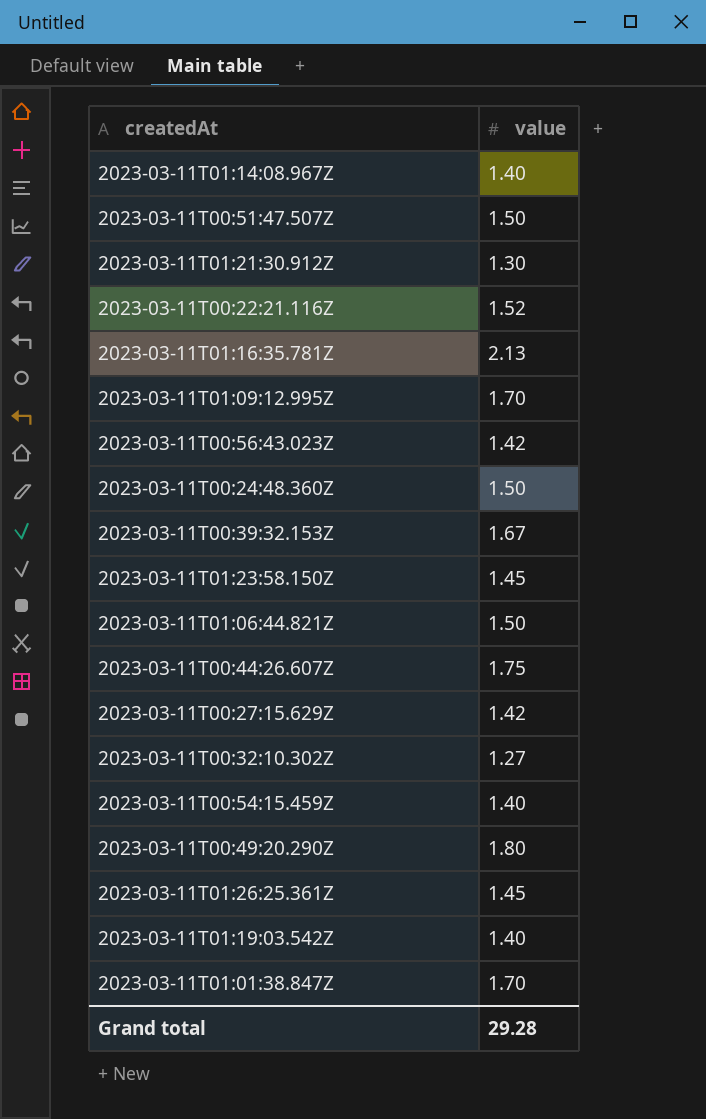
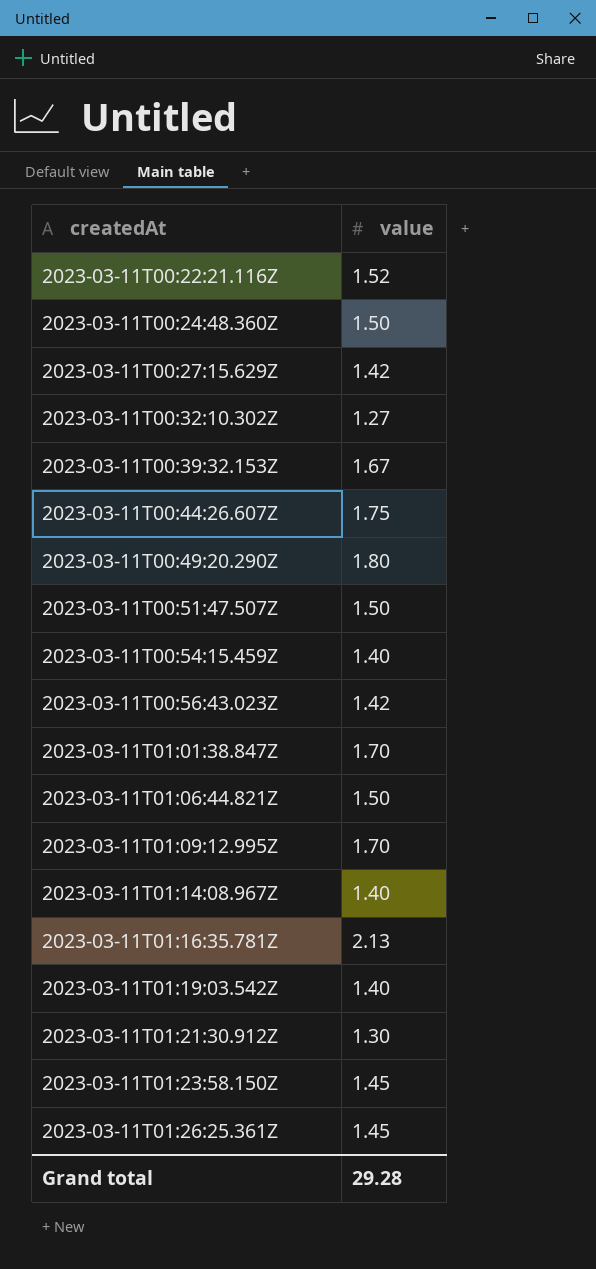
row order: none -> createdAt ascending

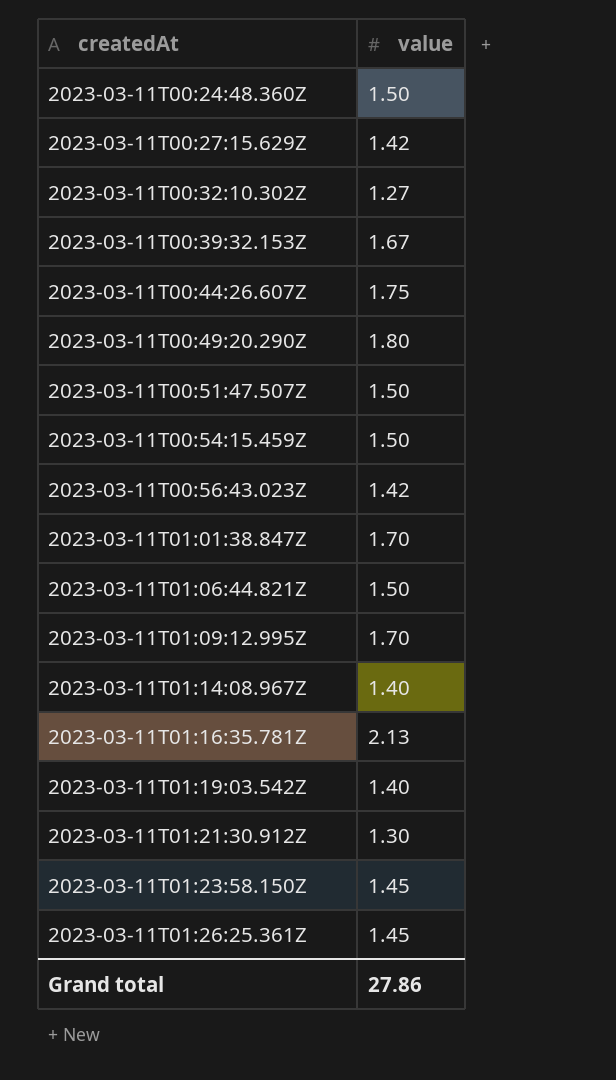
row 2023-03-11T00:22:21.116Z: 1.52 -> none
2023-03-11T00:54:15.459Z | value: 1.40 -> 1.50
Grand total | value: 29.28 -> 27.86

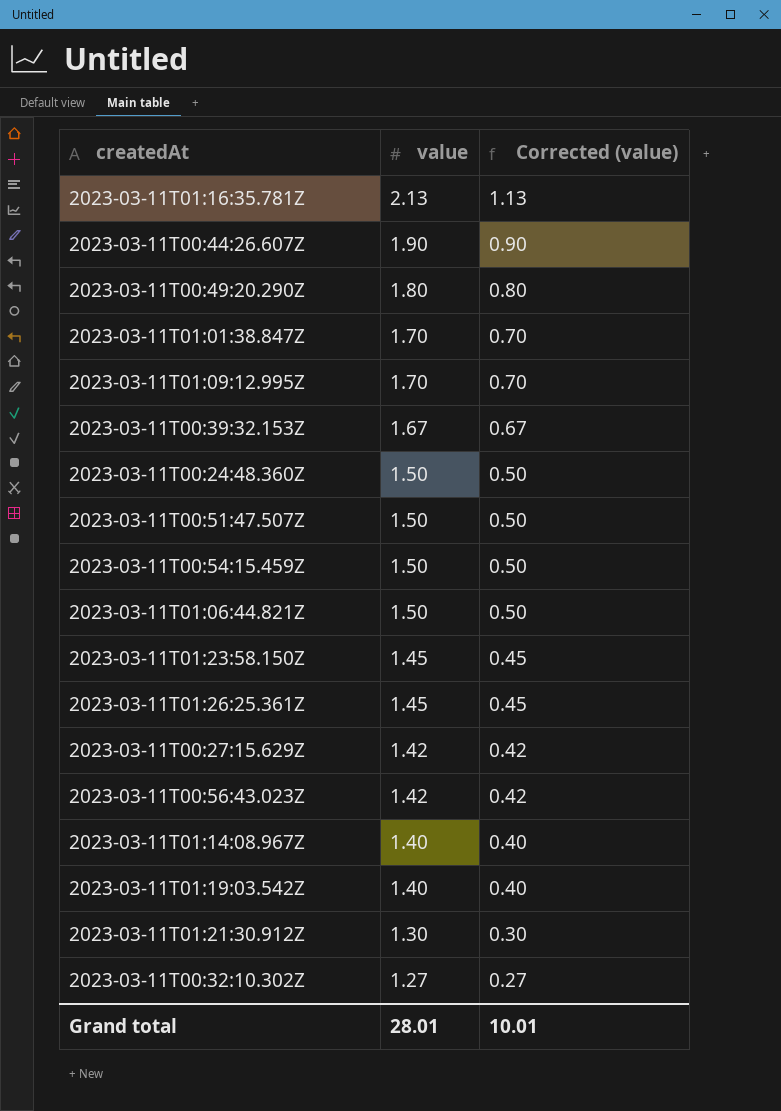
row order: createdAt ascending -> value descending
column Corrected (value) | formula: none -> [value] - 1
2023-03-11T00:44:26.607Z | value: 1.75 -> 1.90
Grand total | value: 27.86 -> 28.01

